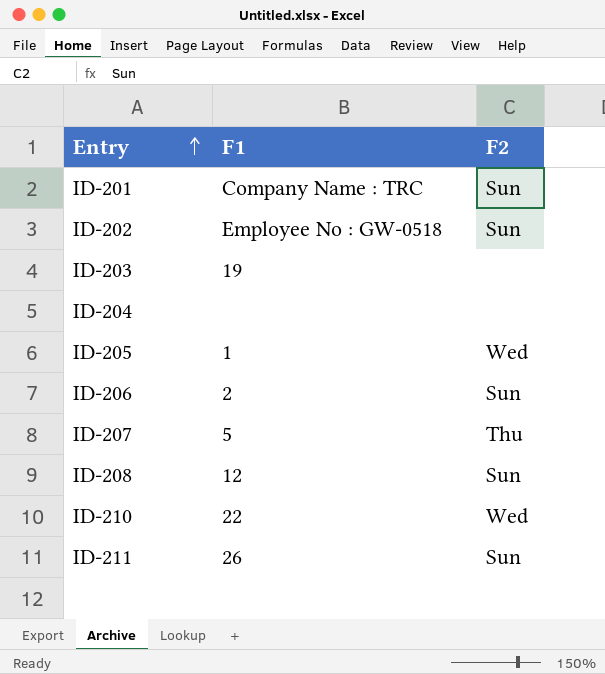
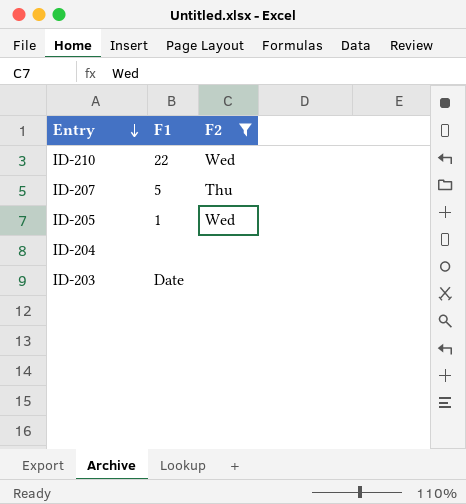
filter: none -> F2 != Sun
row order: Entry ascending -> Entry descending
ID-203 | F1: 19 -> Date

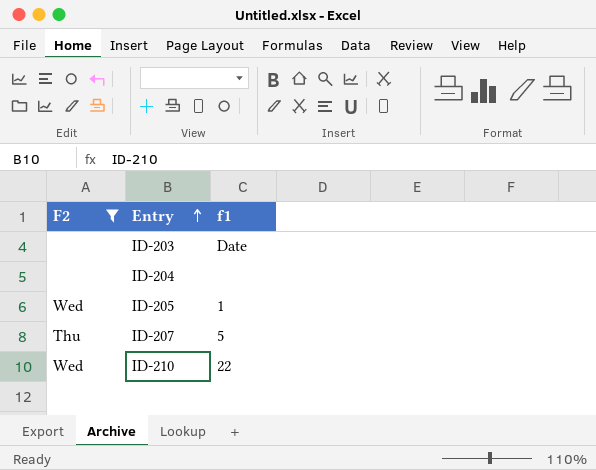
row order: Entry descending -> Entry ascending
column F2 | position: 3 -> 1
column name: F1 -> f1

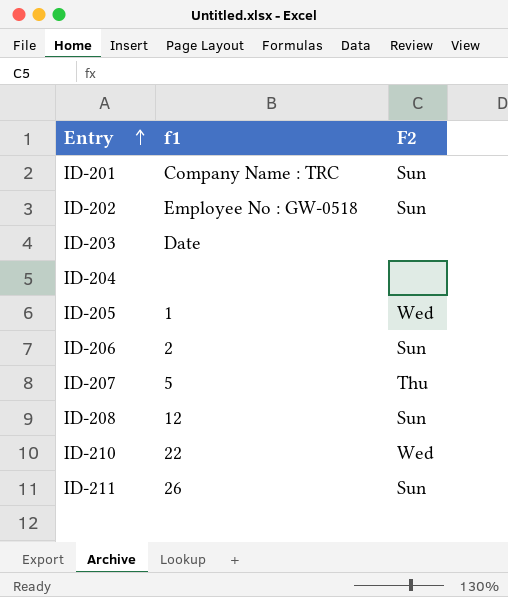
filter: F2 != Sun -> none
column F2 | position: 1 -> 3

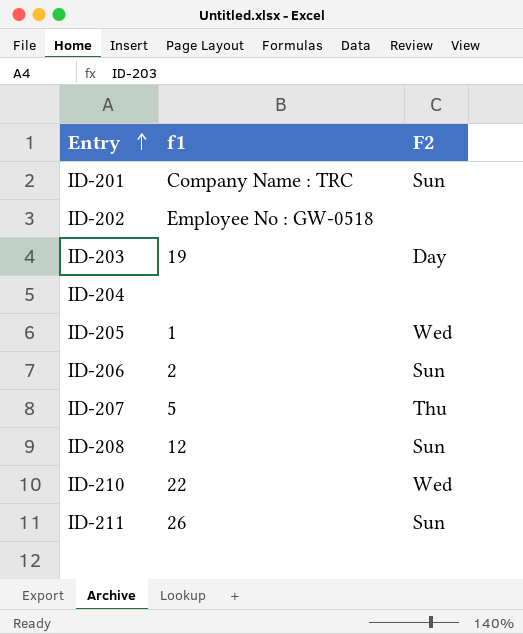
ID-202 | F2: Sun -> none
ID-203 | f1: Date -> 19
ID-203 | F2: none -> Day

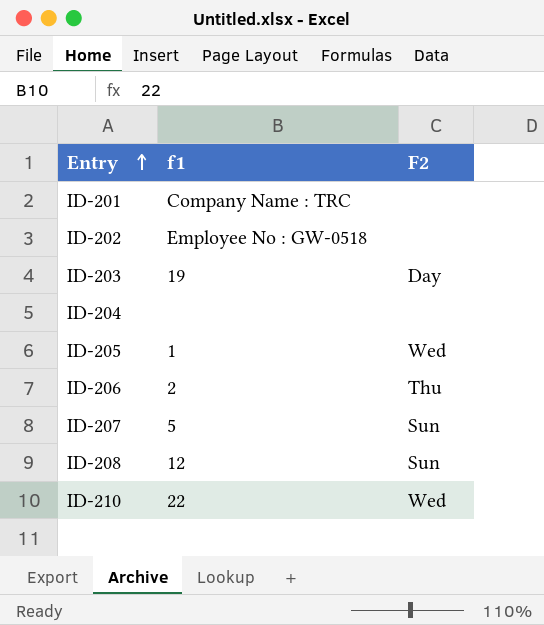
row ID-211: 26 | Sun -> none
ID-201 | F2: Sun -> none
ID-206 | F2: Sun -> Thu
ID-207 | F2: Thu -> Sun

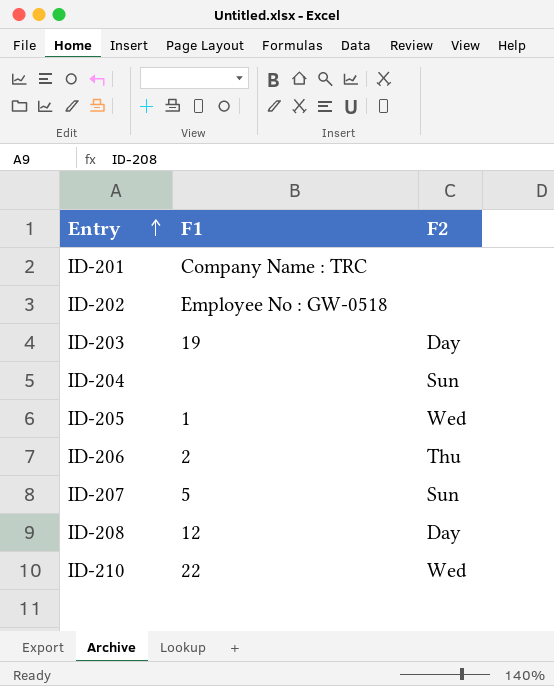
column name: f1 -> F1
ID-204 | F2: none -> Sun
ID-208 | F2: Sun -> Day

